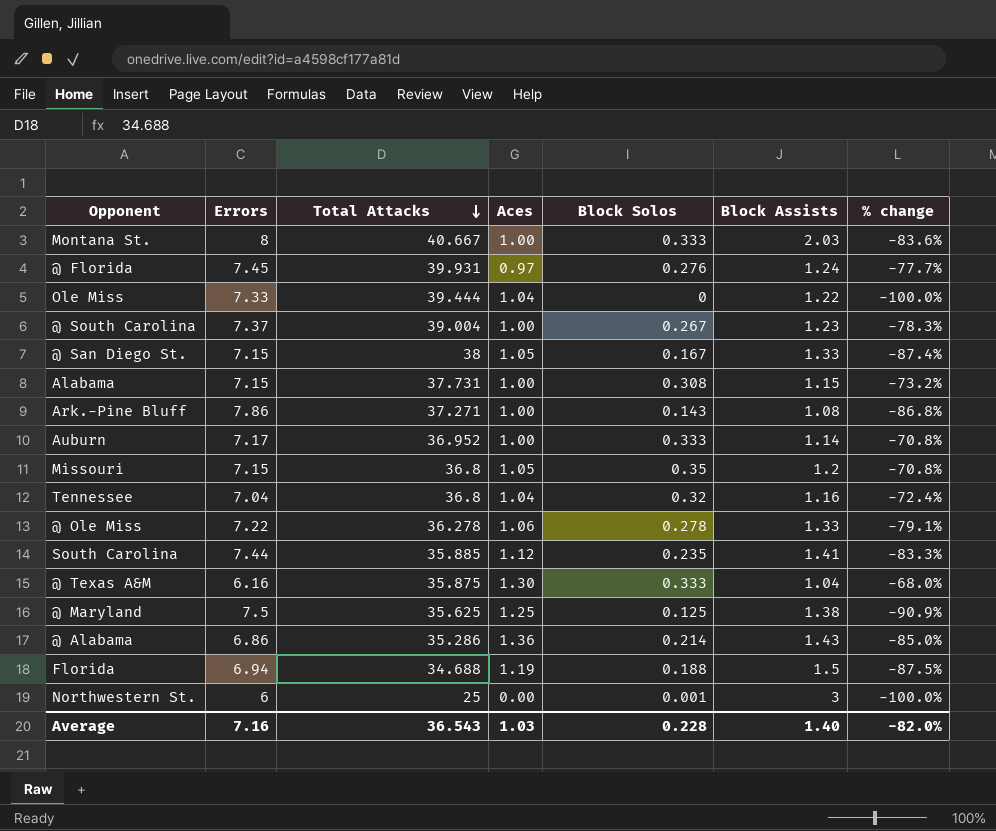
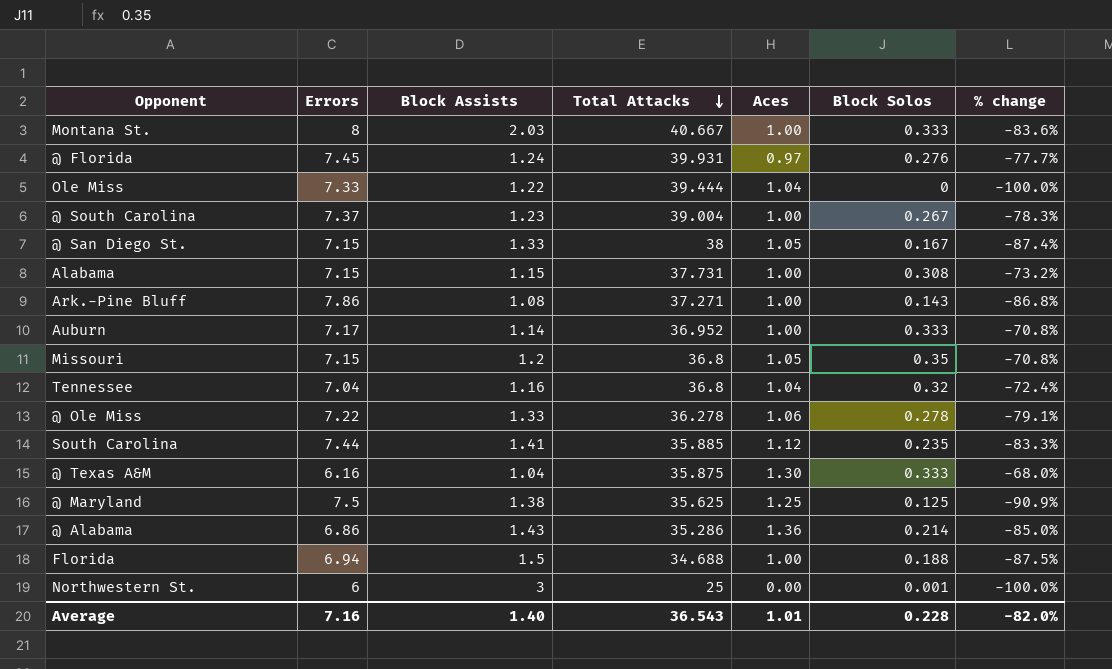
column Block Assists | position: 6 -> 3
Florida | Aces: 1.19 -> 1.00
Average | Aces: 1.03 -> 1.01

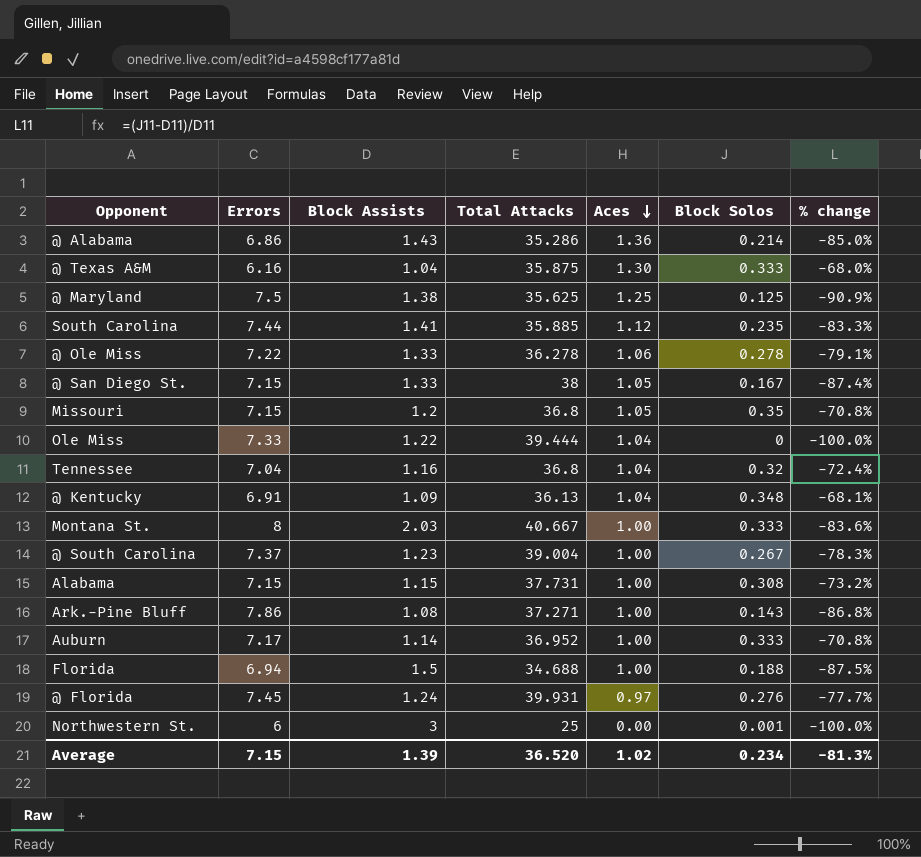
row order: Total Attacks descending -> Aces descending
row @ Kentucky: none -> 6.91 | 1.09 | 36.13 | 1.04 | 0.348 | -68.1%
Average | Errors: 7.16 -> 7.15
Average | Block Assists: 1.40 -> 1.39
Average | Total Attacks: 36.543 -> 36.520
Average | Aces: 1.01 -> 1.02
Average | Block Solos: 0.228 -> 0.234
Average | % change: -82.0% -> -81.3%

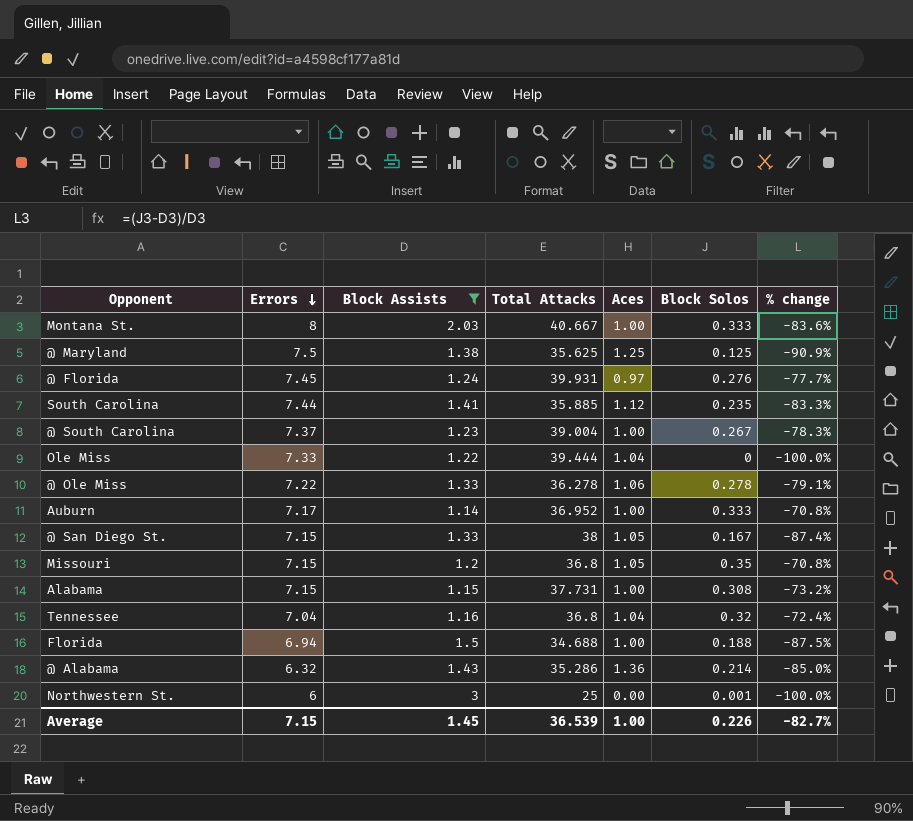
filter: none -> Block Assists >= 1.14
row order: Aces descending -> Errors descending
@ Alabama | Errors: 6.86 -> 6.32
Average | Block Assists: 1.39 -> 1.45
Average | Total Attacks: 36.520 -> 36.539
Average | Aces: 1.02 -> 1.00
Average | Block Solos: 0.234 -> 0.226
Average | % change: -81.3% -> -82.7%

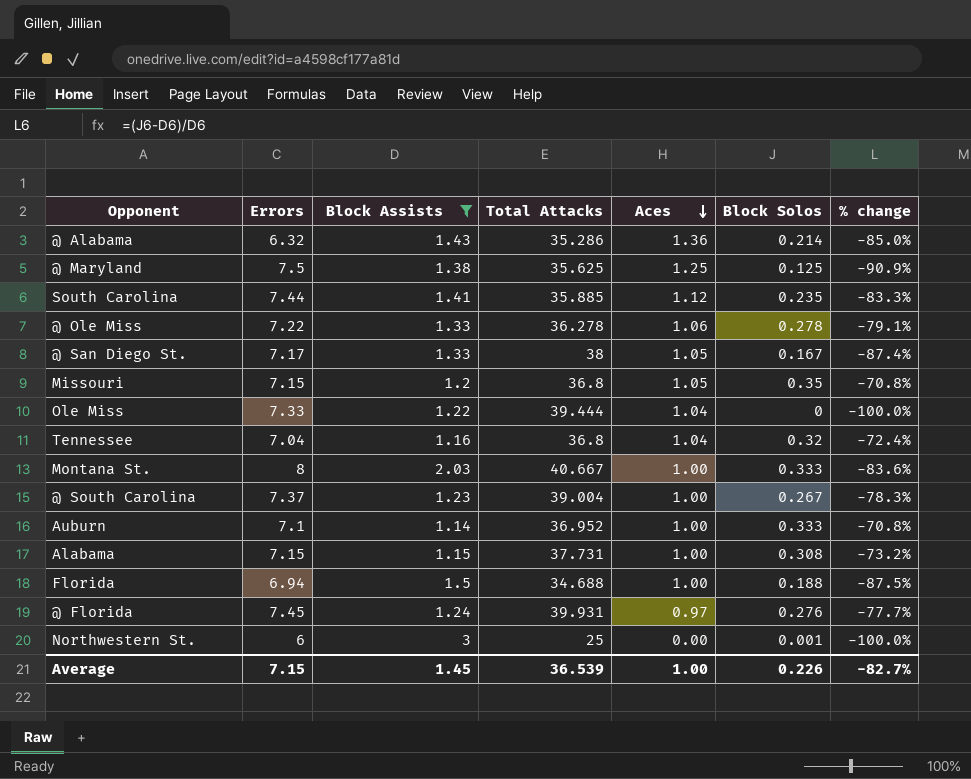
row order: Errors descending -> Aces descending
@ San Diego St. | Errors: 7.15 -> 7.17
Auburn | Errors: 7.17 -> 7.1

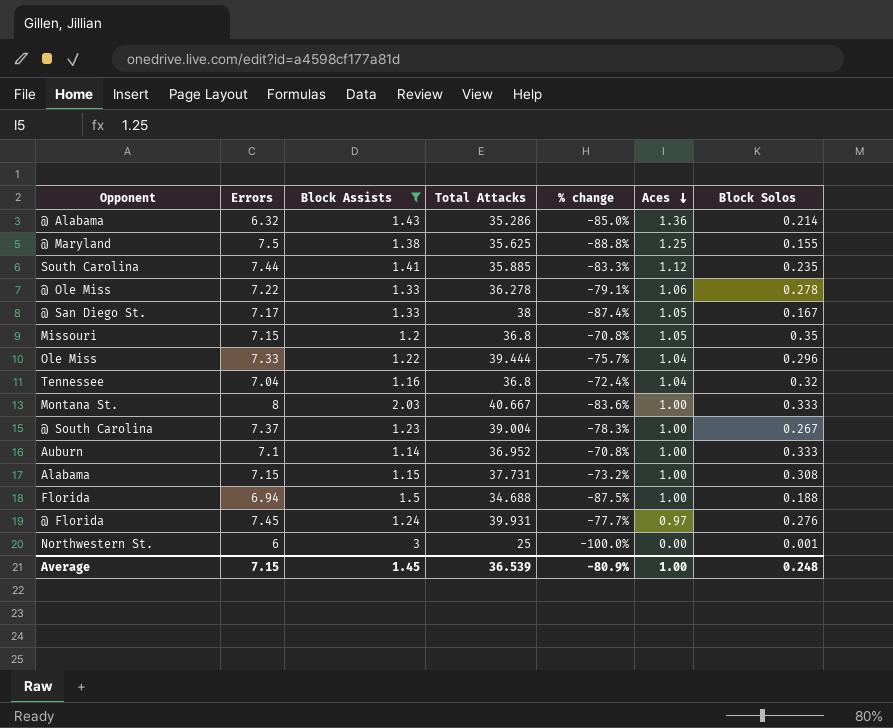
column % change | position: 7 -> 5
@ Maryland | % change: -90.9% -> -88.8%
@ Maryland | Block Solos: 0.125 -> 0.155
Ole Miss | % change: -100.0% -> -75.7%
Ole Miss | Block Solos: 0 -> 0.296
Average | % change: -82.7% -> -80.9%
Average | Block Solos: 0.226 -> 0.248

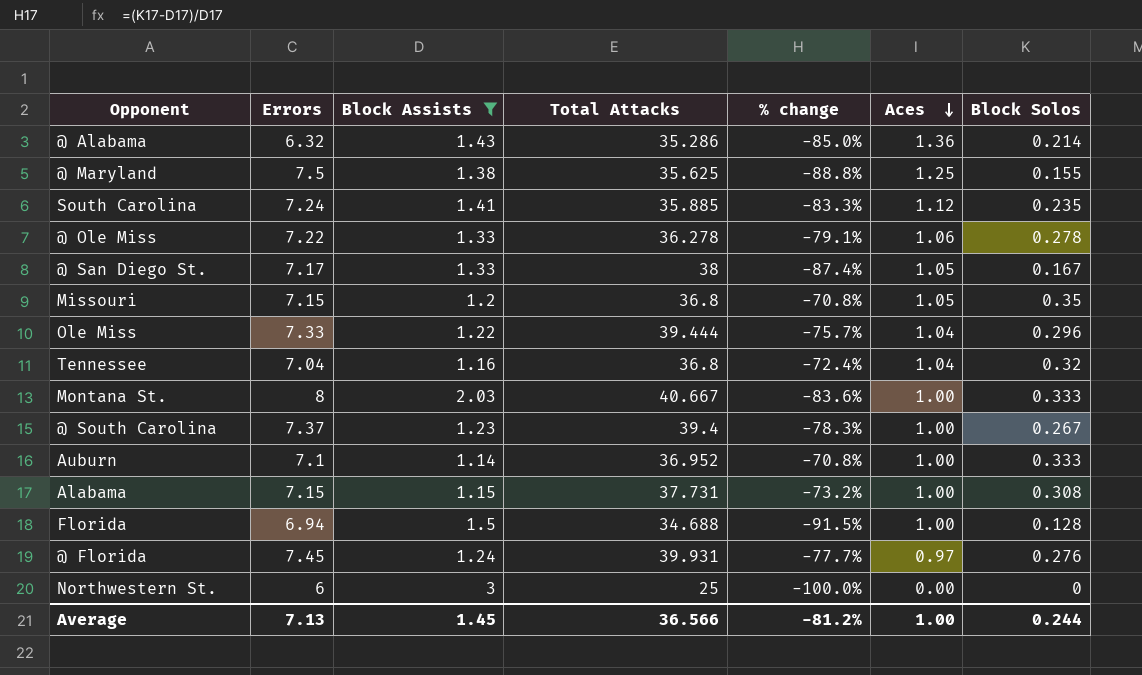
South Carolina | Errors: 7.44 -> 7.24
@ South Carolina | Total Attacks: 39.004 -> 39.4
Florida | % change: -87.5% -> -91.5%
Florida | Block Solos: 0.188 -> 0.128
Northwestern St. | Block Solos: 0.001 -> 0
Average | Errors: 7.15 -> 7.13
Average | Total Attacks: 36.539 -> 36.566
Average | % change: -80.9% -> -81.2%
Average | Block Solos: 0.248 -> 0.244

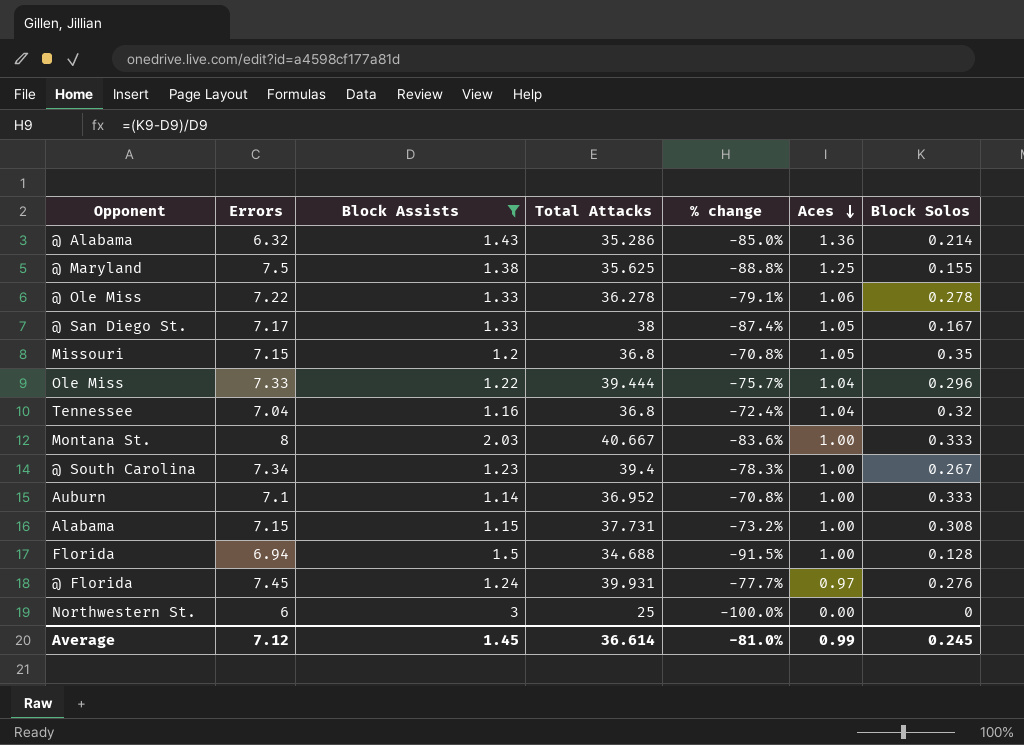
row South Carolina: 7.24 | 1.41 | 35.885 | -83.3% | 1.12 | 0.235 -> none
@ South Carolina | Errors: 7.37 -> 7.34
Average | Errors: 7.13 -> 7.12
Average | Total Attacks: 36.566 -> 36.614
Average | % change: -81.2% -> -81.0%
Average | Aces: 1.00 -> 0.99
Average | Block Solos: 0.244 -> 0.245

